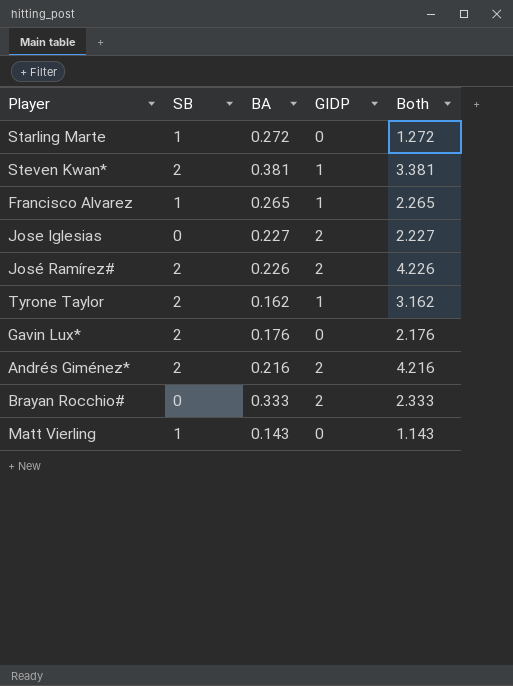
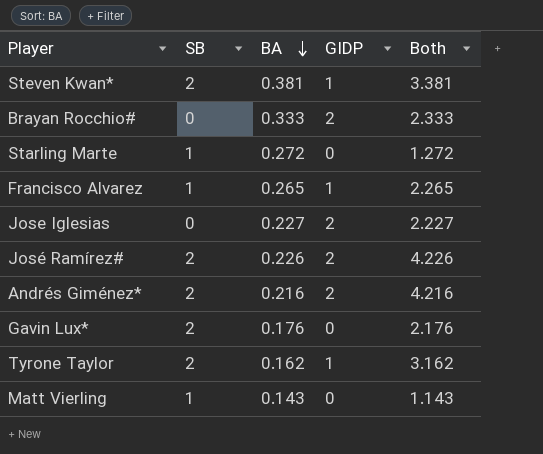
row order: none -> BA descending

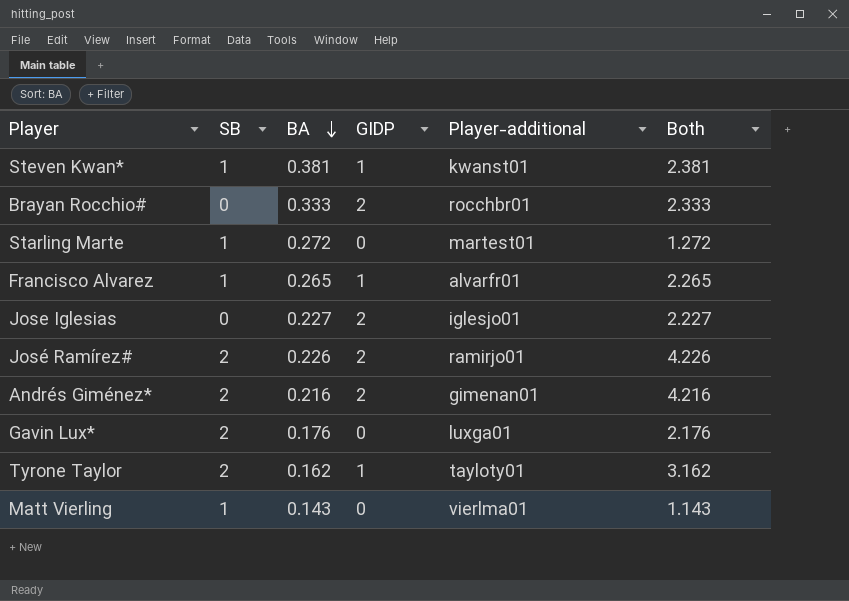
column Player-additional | position: none -> 5
Steven Kwan* | SB: 2 -> 1
Steven Kwan* | Both: 3.381 -> 2.381

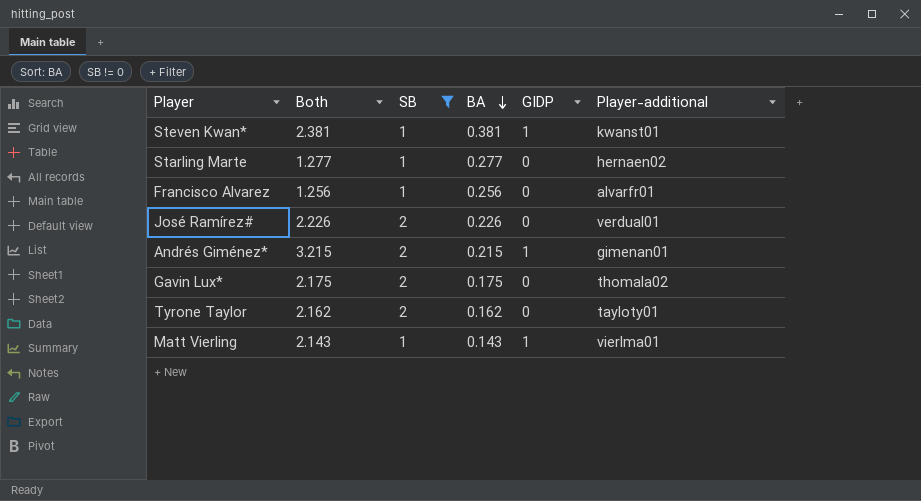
filter: none -> SB != 0
column Both | position: 6 -> 2
Starling Marte | Both: 1.272 -> 1.277
Starling Marte | BA: 0.272 -> 0.277
Starling Marte | Player-additional: martest01 -> hernaen02
Francisco Alvarez | Both: 2.265 -> 1.256
Francisco Alvarez | BA: 0.265 -> 0.256
Francisco Alvarez | GIDP: 1 -> 0
José Ramírez# | Both: 4.226 -> 2.226
José Ramírez# | GIDP: 2 -> 0
José Ramírez# | Player-additional: ramirjo01 -> verdual01
Andrés Giménez* | Both: 4.216 -> 3.215
Andrés Giménez* | BA: 0.216 -> 0.215
Andrés Giménez* | GIDP: 2 -> 1
Gavin Lux* | Both: 2.176 -> 2.175
Gavin Lux* | BA: 0.176 -> 0.175
Gavin Lux* | Player-additional: luxga01 -> thomala02
Tyrone Taylor | Both: 3.162 -> 2.162
Tyrone Taylor | GIDP: 1 -> 0
Matt Vierling | Both: 1.143 -> 2.143
Matt Vierling | GIDP: 0 -> 1

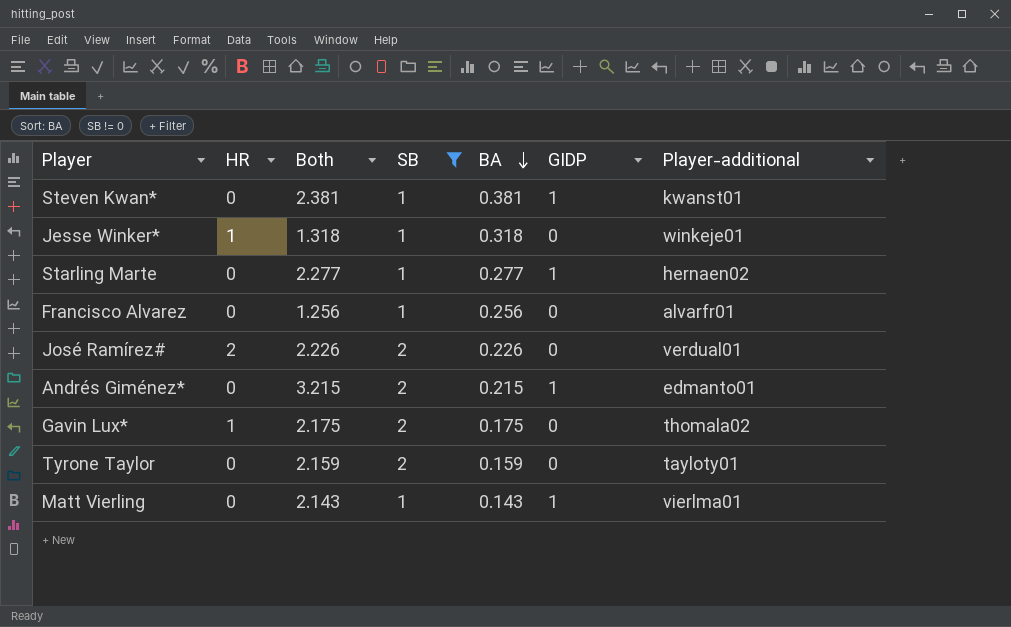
column HR | position: none -> 2
row Jesse Winker*: none -> 1 | 1.318 | 1 | 0.318 | 0 | winkeje01
Starling Marte | Both: 1.277 -> 2.277
Starling Marte | GIDP: 0 -> 1
Andrés Giménez* | Player-additional: gimenan01 -> edmanto01
Tyrone Taylor | Both: 2.162 -> 2.159
Tyrone Taylor | BA: 0.162 -> 0.159

